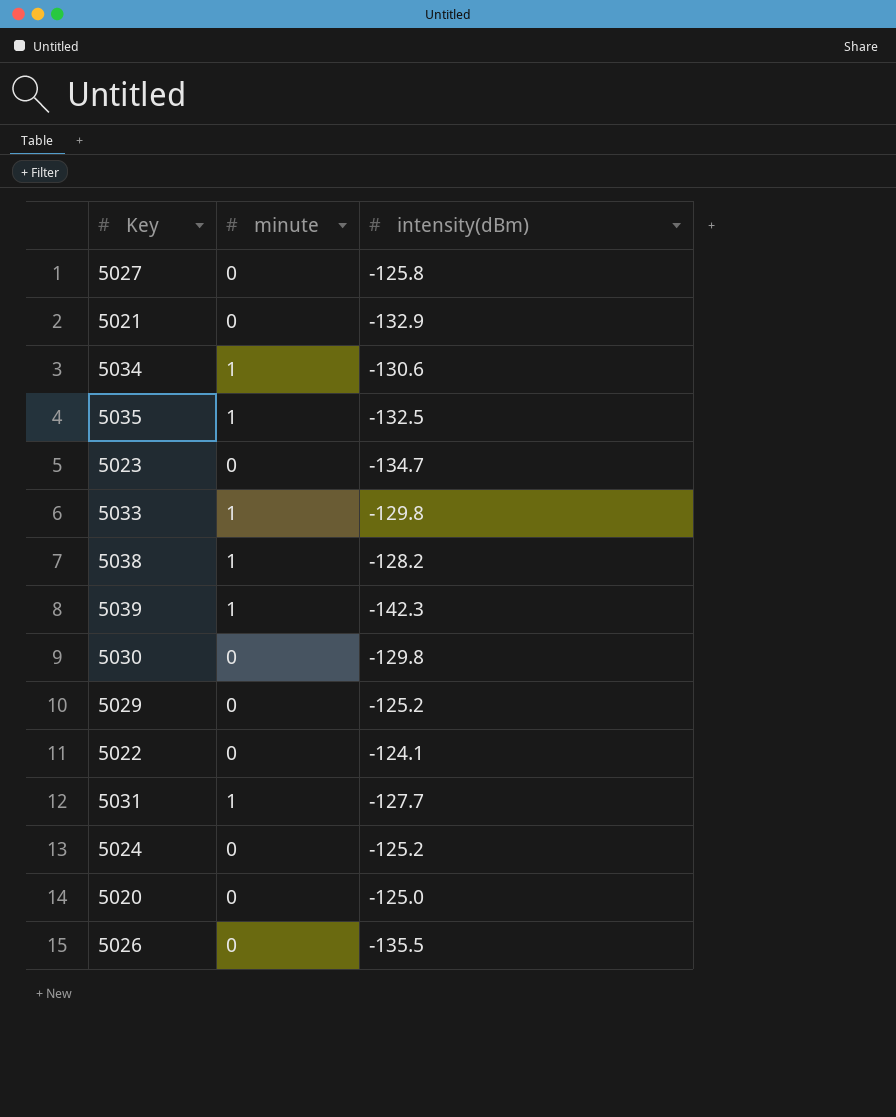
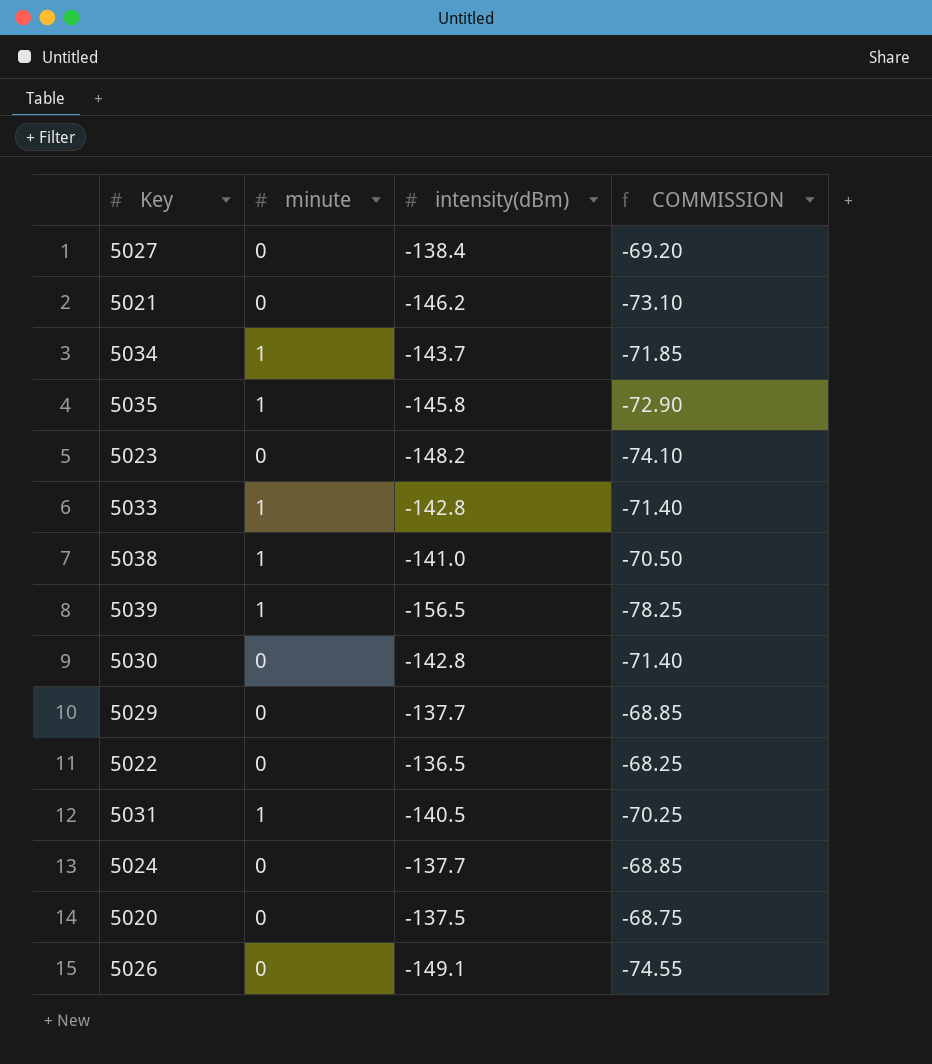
column COMMISSION | formula: none -> [intensity(dBm)] * 0.5
5027 | intensity(dBm): -125.8 -> -138.4
5021 | intensity(dBm): -132.9 -> -146.2
5034 | intensity(dBm): -130.6 -> -143.7
5035 | intensity(dBm): -132.5 -> -145.8
5023 | intensity(dBm): -134.7 -> -148.2
5033 | intensity(dBm): -129.8 -> -142.8
5038 | intensity(dBm): -128.2 -> -141.0
5039 | intensity(dBm): -142.3 -> -156.5
5030 | intensity(dBm): -129.8 -> -142.8
5029 | intensity(dBm): -125.2 -> -137.7
5022 | intensity(dBm): -124.1 -> -136.5
5031 | intensity(dBm): -127.7 -> -140.5
5024 | intensity(dBm): -125.2 -> -137.7
5020 | intensity(dBm): -125.0 -> -137.5
5026 | intensity(dBm): -135.5 -> -149.1

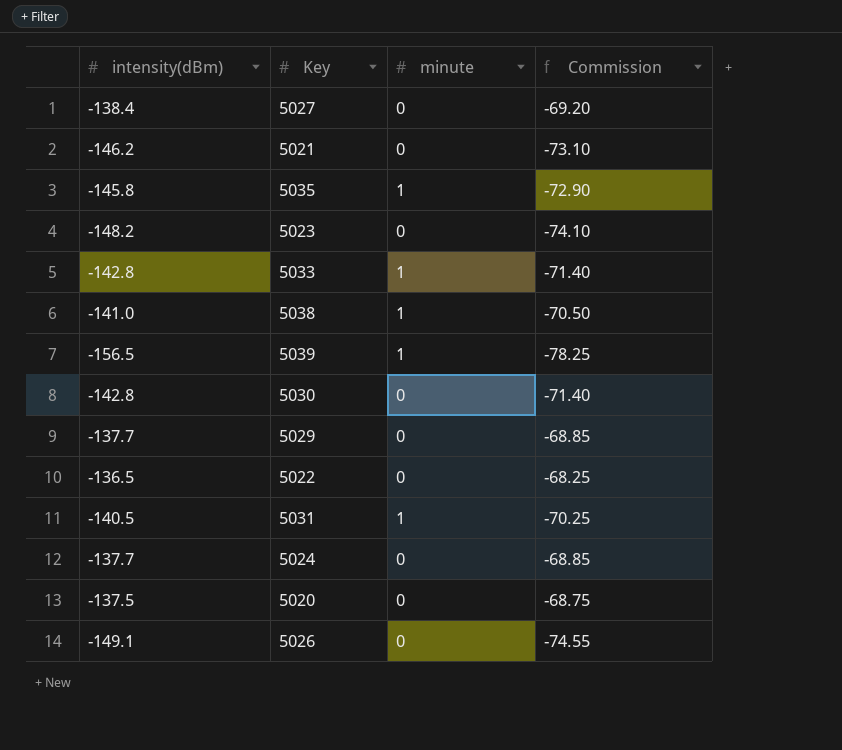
column intensity(dBm) | position: 3 -> 1
column name: COMMISSION -> Commission
row 5034: 1 | -143.7 | -71.85 -> none

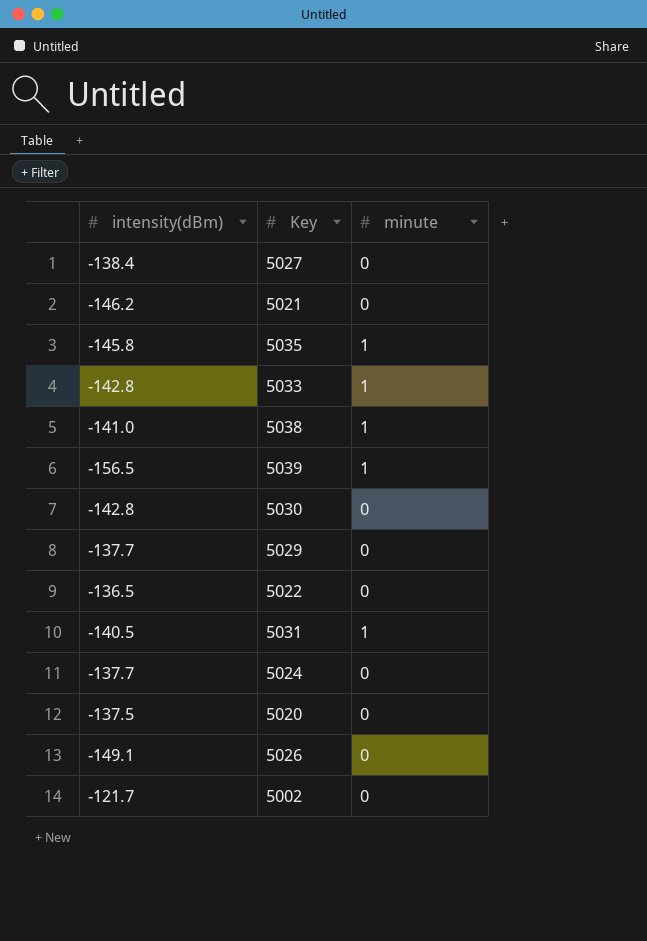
column Commission | formula: [intensity(dBm)] * 0.5 -> none
row 5023: -148.2 | 0 | -74.10 -> none
row 5002: none -> -121.7 | 0

